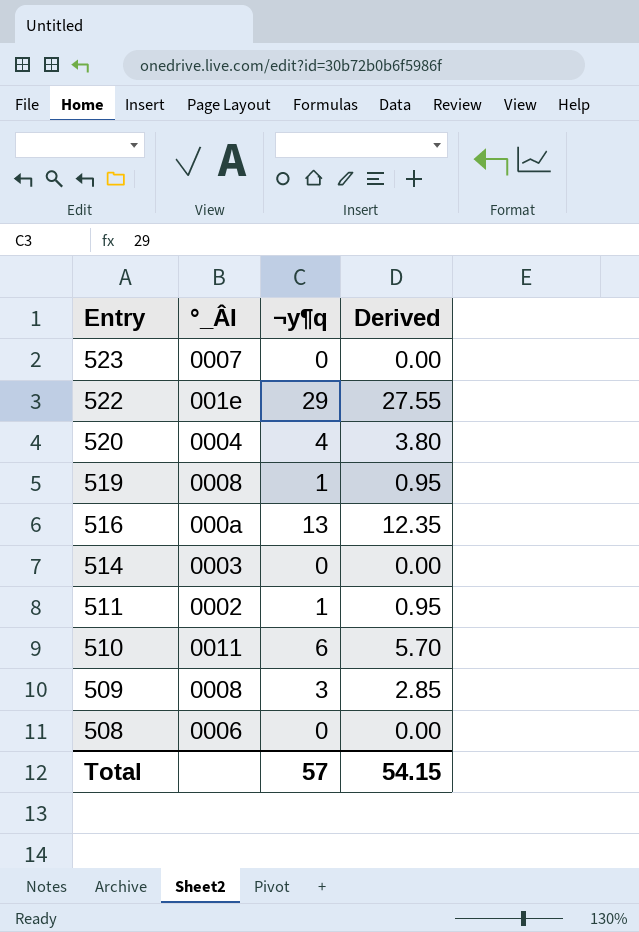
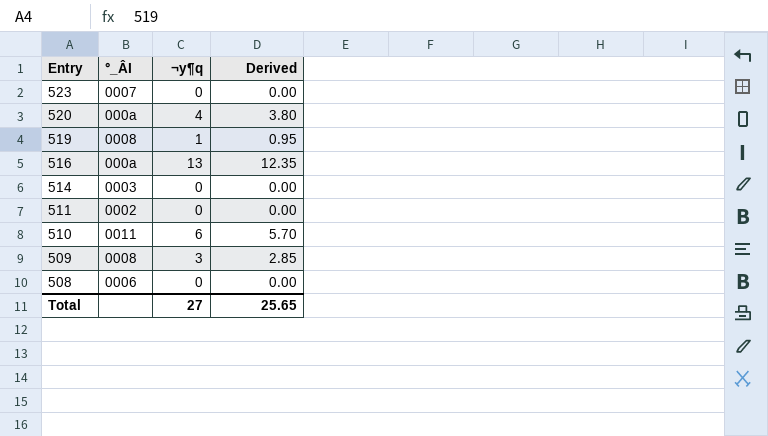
row 522: 001e | 29 | 27.55 -> none
520 | °_ÂI: 0004 -> 000a
511 | ¬y¶q: 1 -> 0
511 | Derived: 0.95 -> 0.00
Total | ¬y¶q: 57 -> 27
Total | Derived: 54.15 -> 25.65

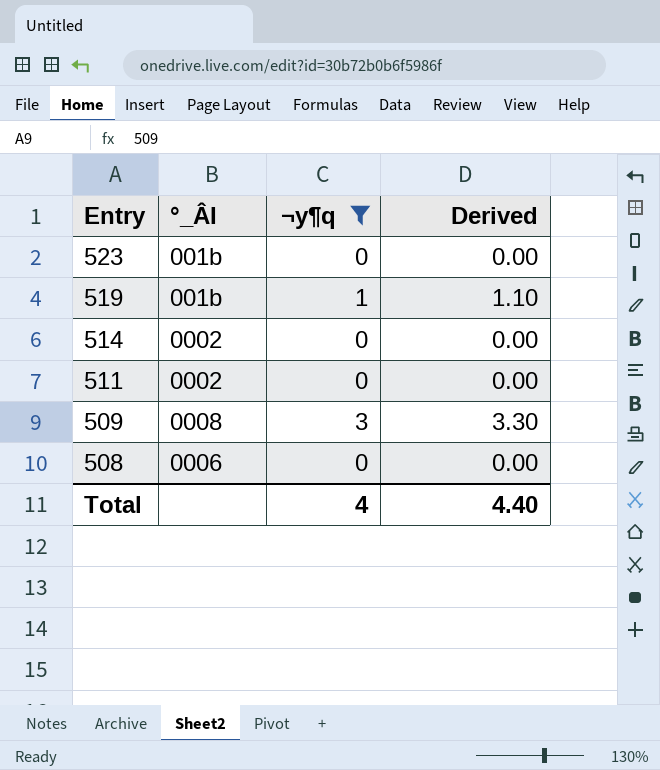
filter: none -> ¬y¶q <= 3
column Derived | formula: [¬y¶q] * 0.95 -> [¬y¶q] * 1.1
523 | °_ÂI: 0007 -> 001b
519 | °_ÂI: 0008 -> 001b
514 | °_ÂI: 0003 -> 0002
Total | ¬y¶q: 27 -> 4
Total | Derived: 25.65 -> 4.40

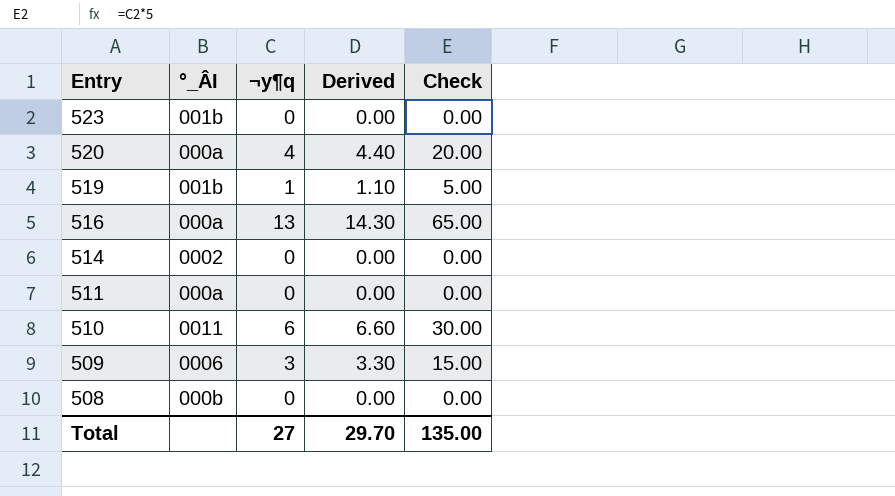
filter: ¬y¶q <= 3 -> none
column Check | formula: none -> [¬y¶q] * 5
511 | °_ÂI: 0002 -> 000a
509 | °_ÂI: 0008 -> 0006
508 | °_ÂI: 0006 -> 000b
Total | ¬y¶q: 4 -> 27
Total | Derived: 4.40 -> 29.70

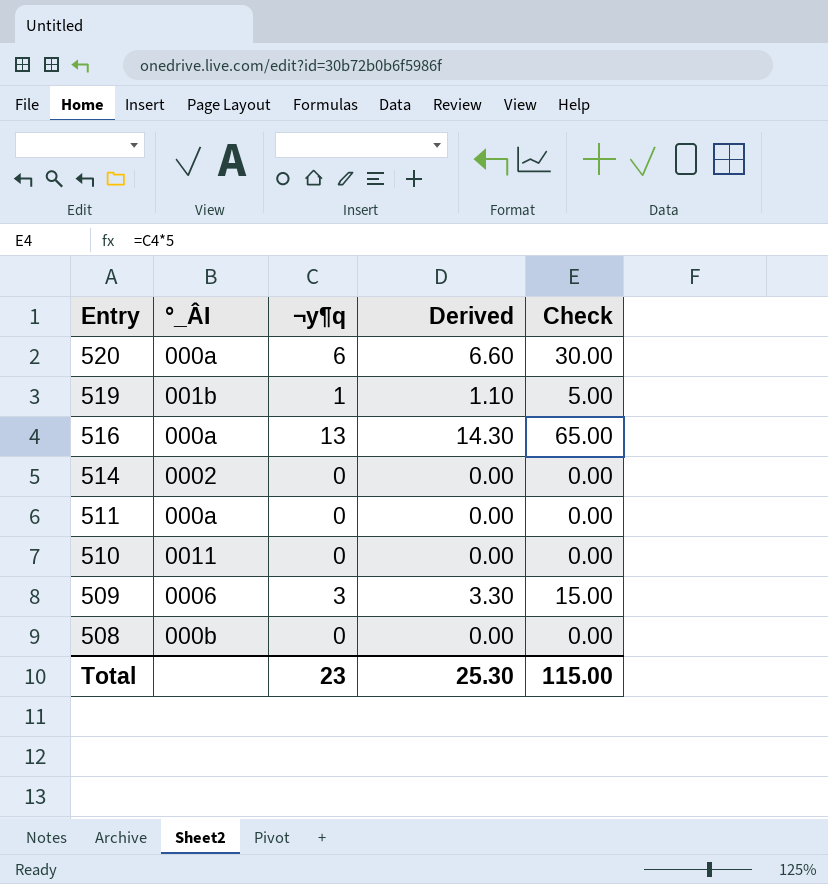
row 523: 001b | 0 | 0.00 | 0.00 -> none
520 | ¬y¶q: 4 -> 6
520 | Derived: 4.40 -> 6.60
520 | Check: 20.00 -> 30.00
510 | ¬y¶q: 6 -> 0
510 | Derived: 6.60 -> 0.00
510 | Check: 30.00 -> 0.00
Total | ¬y¶q: 27 -> 23
Total | Derived: 29.70 -> 25.30
Total | Check: 135.00 -> 115.00

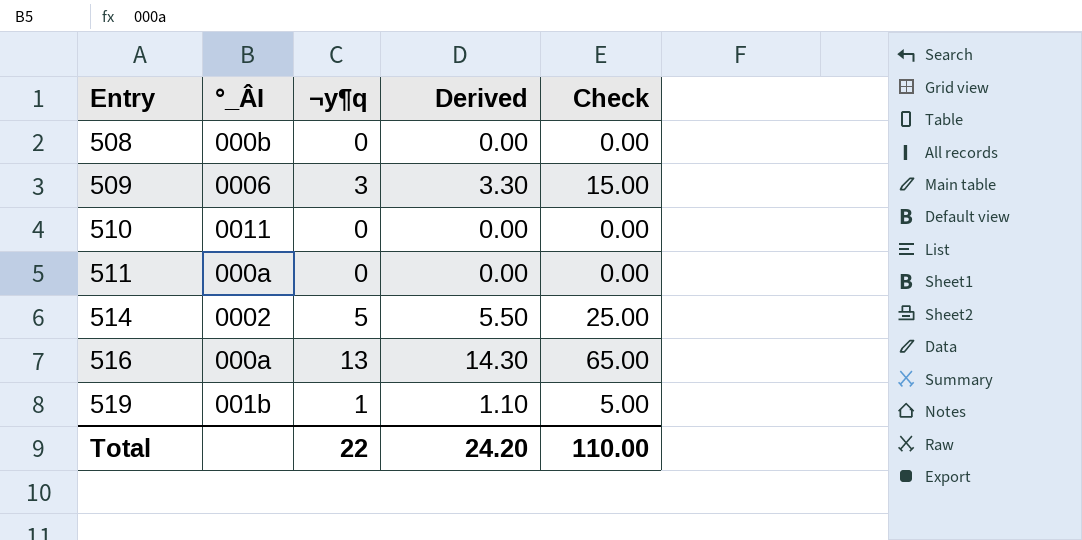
row order: Entry descending -> Entry ascending
row 520: 000a | 6 | 6.60 | 30.00 -> none
514 | ¬y¶q: 0 -> 5
514 | Derived: 0.00 -> 5.50
514 | Check: 0.00 -> 25.00
Total | ¬y¶q: 23 -> 22
Total | Derived: 25.30 -> 24.20
Total | Check: 115.00 -> 110.00

